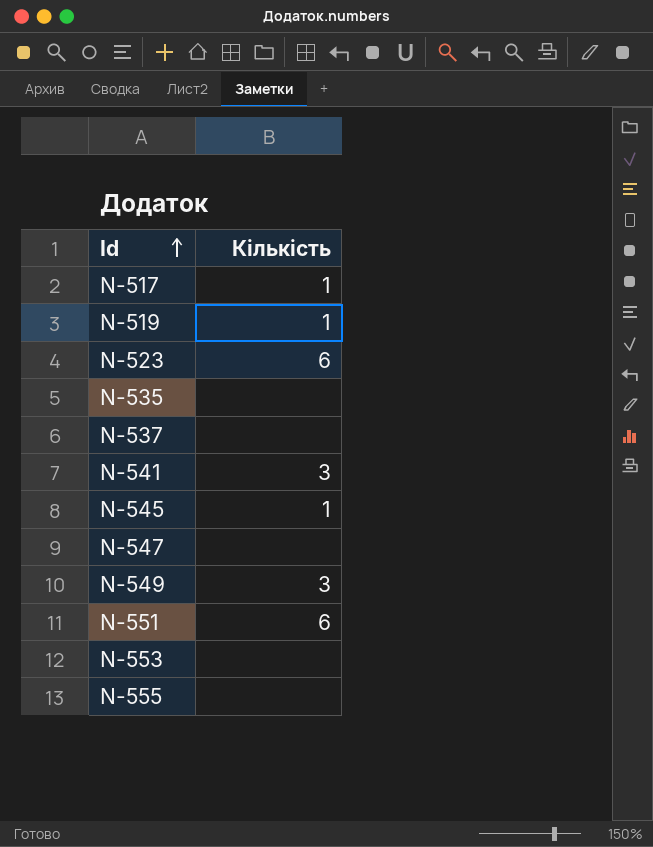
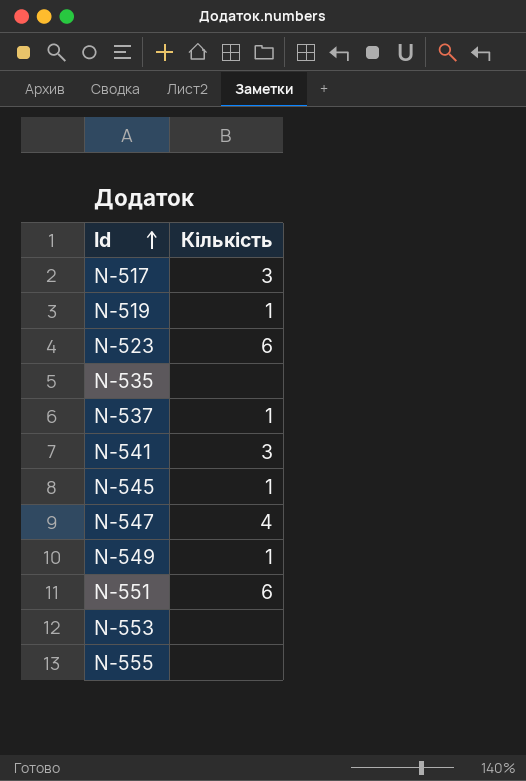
N-517 | Кількість: 1 -> 3
N-537 | Кількість: none -> 1
N-547 | Кількість: none -> 4
N-549 | Кількість: 3 -> 1

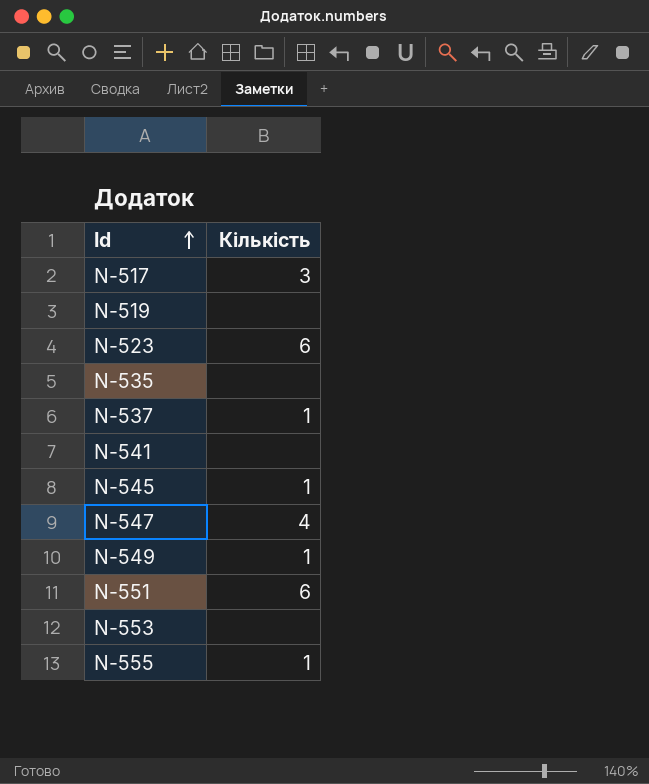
N-519 | Кількість: 1 -> none
N-541 | Кількість: 3 -> none
N-555 | Кількість: none -> 1

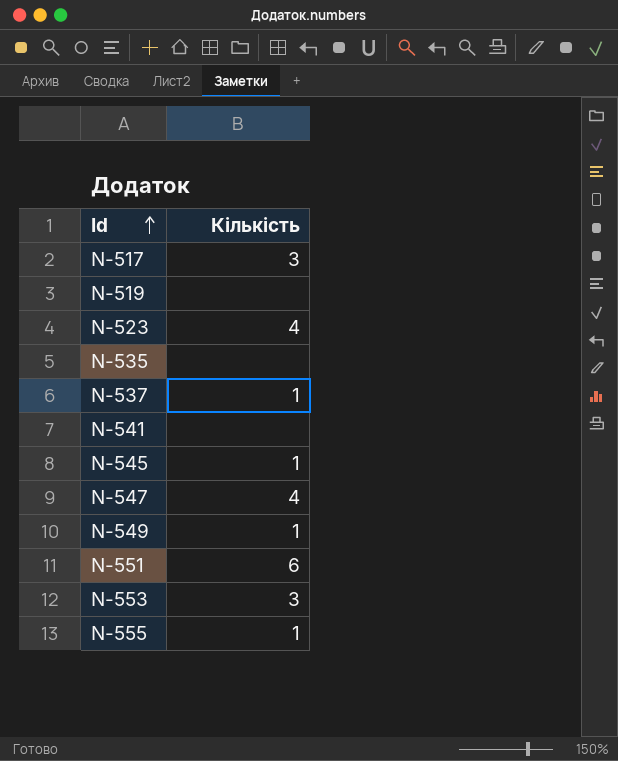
N-523 | Кількість: 6 -> 4
N-553 | Кількість: none -> 3

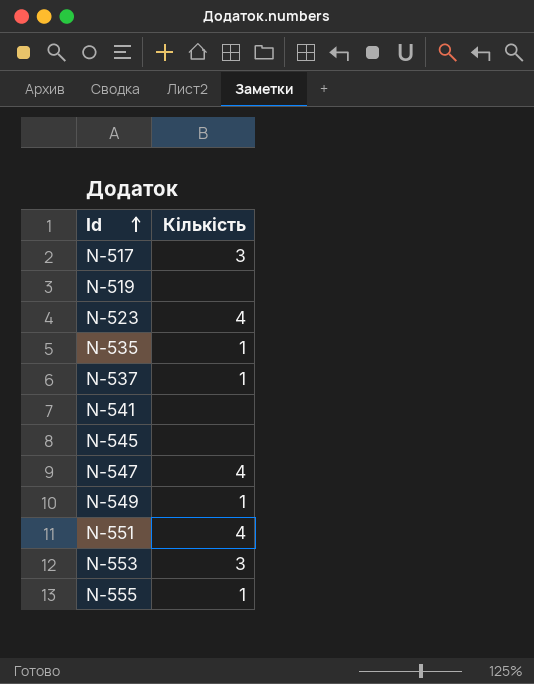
N-535 | Кількість: none -> 1
N-545 | Кількість: 1 -> none
N-551 | Кількість: 6 -> 4

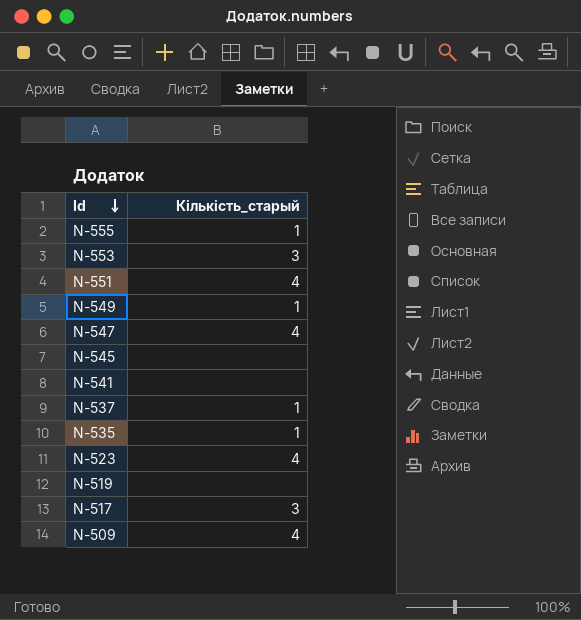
row order: Id ascending -> Id descending
column name: Кількість -> Кількість_старый
row N-509: none -> 4

